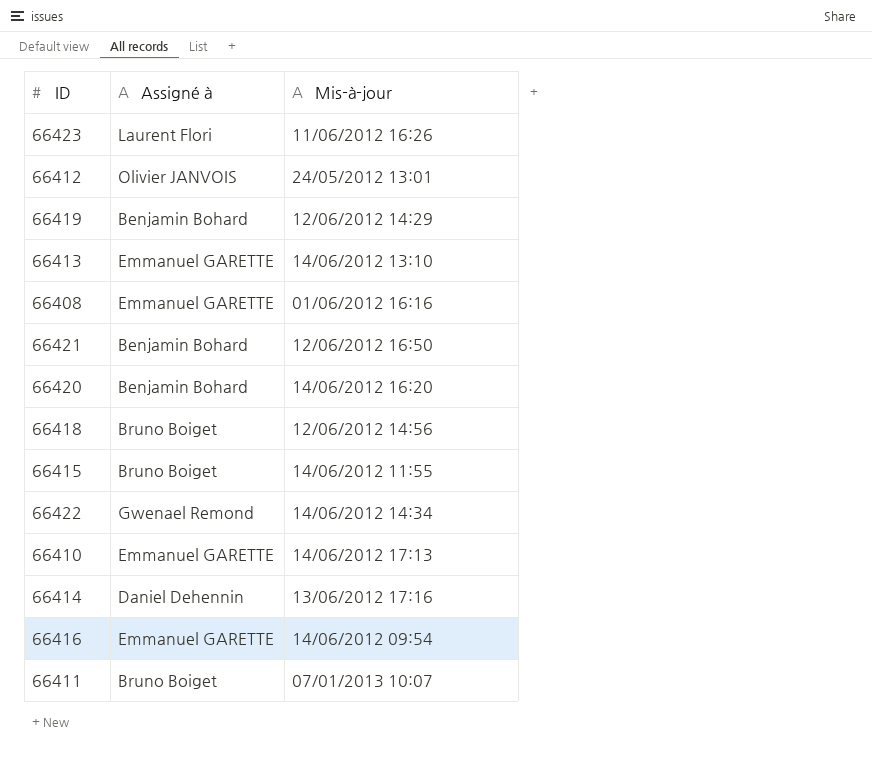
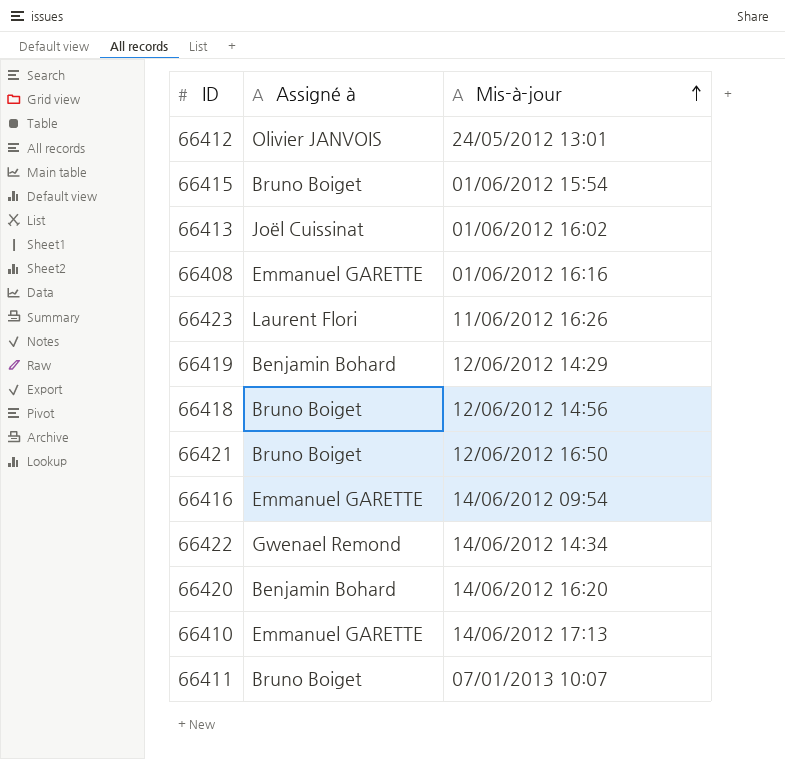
row order: none -> Mis-à-jour ascending
row 66414: Daniel Dehennin | 13/06/2012 17:16 -> none
66415 | Mis-à-jour: 14/06/2012 11:55 -> 01/06/2012 15:54
66413 | Assigné à: Emmanuel GARETTE -> Joël Cuissinat
66413 | Mis-à-jour: 14/06/2012 13:10 -> 01/06/2012 16:02
66421 | Assigné à: Benjamin Bohard -> Bruno Boiget

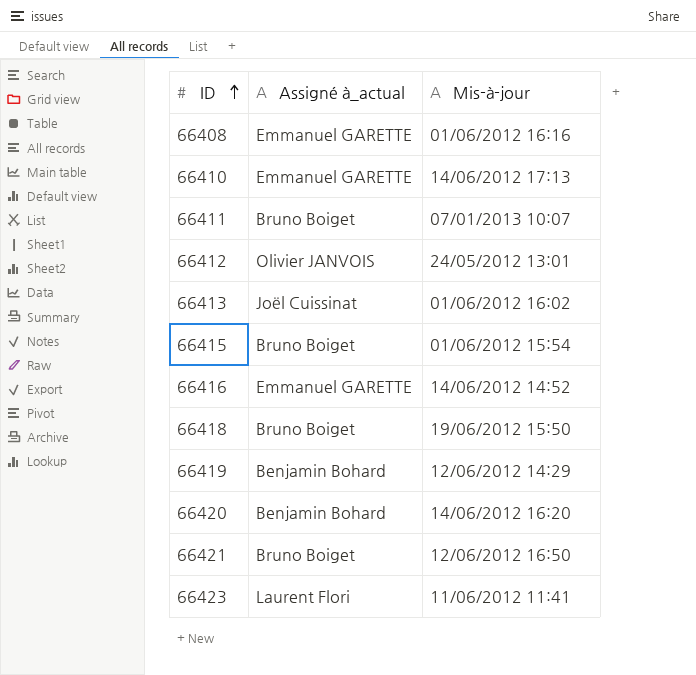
row order: Mis-à-jour ascending -> ID ascending
column name: Assigné à -> Assigné à_actual
row 66422: Gwenael Remond | 14/06/2012 14:34 -> none
66416 | Mis-à-jour: 14/06/2012 09:54 -> 14/06/2012 14:52
66418 | Mis-à-jour: 12/06/2012 14:56 -> 19/06/2012 15:50
66423 | Mis-à-jour: 11/06/2012 16:26 -> 11/06/2012 11:41

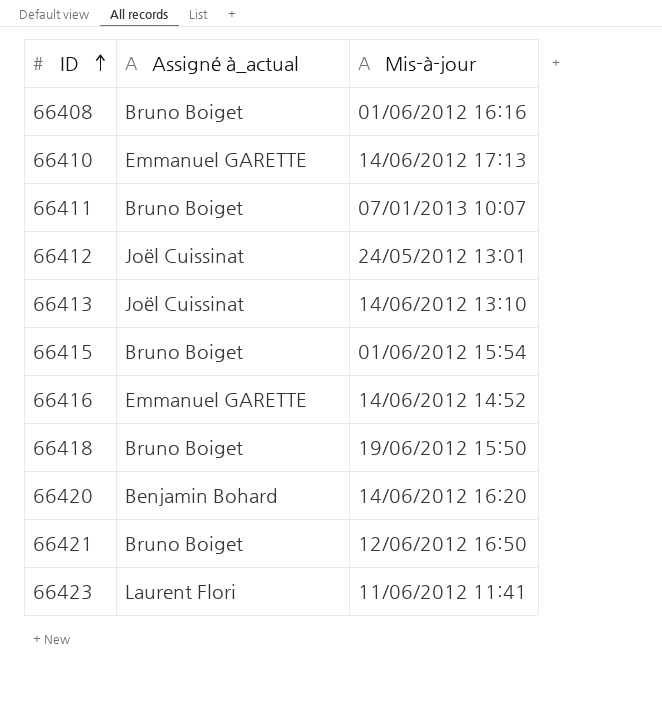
row 66419: Benjamin Bohard | 12/06/2012 14:29 -> none
66408 | Assigné à_actual: Emmanuel GARETTE -> Bruno Boiget
66412 | Assigné à_actual: Olivier JANVOIS -> Joël Cuissinat
66413 | Mis-à-jour: 01/06/2012 16:02 -> 14/06/2012 13:10

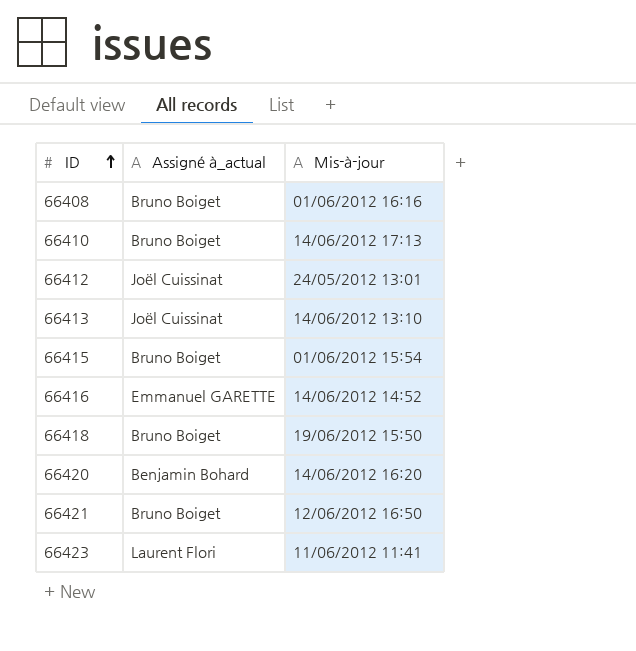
row 66411: Bruno Boiget | 07/01/2013 10:07 -> none
66410 | Assigné à_actual: Emmanuel GARETTE -> Bruno Boiget

